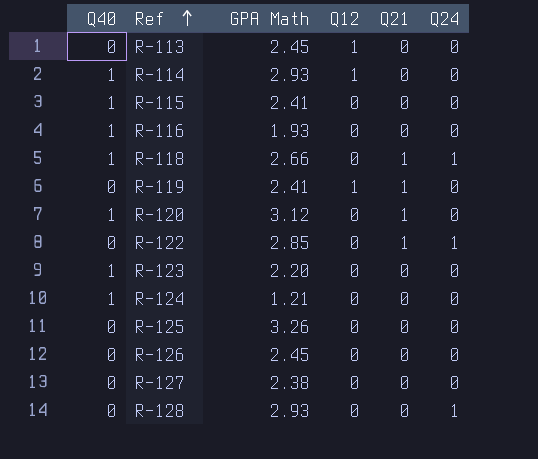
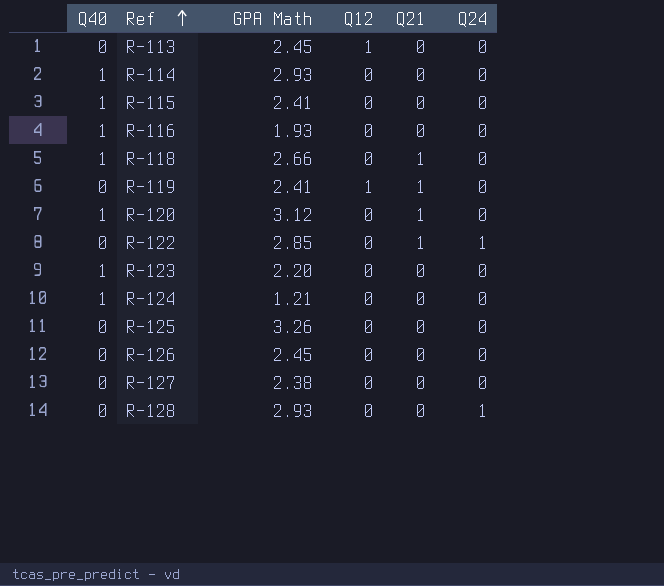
R-114 | Q12: 1 -> 0
R-118 | Q24: 1 -> 0

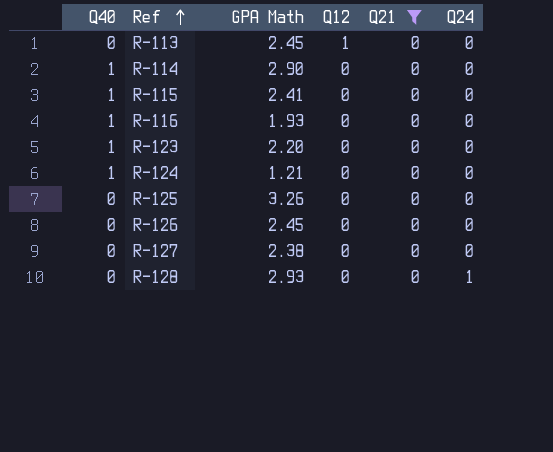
filter: none -> Q21 = 0
R-114 | GPA Math: 2.93 -> 2.90

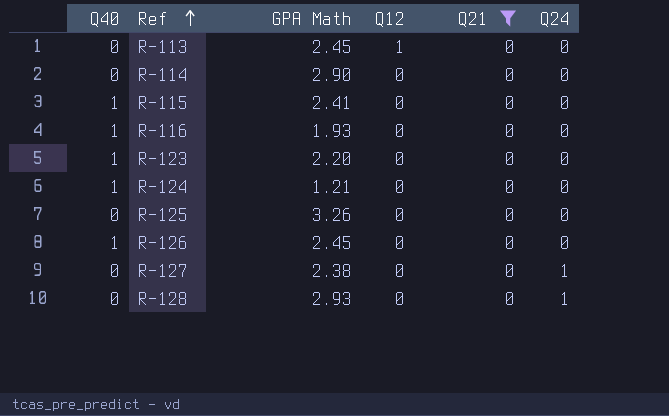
R-114 | Q40: 1 -> 0
R-126 | Q40: 0 -> 1
R-127 | Q24: 0 -> 1

